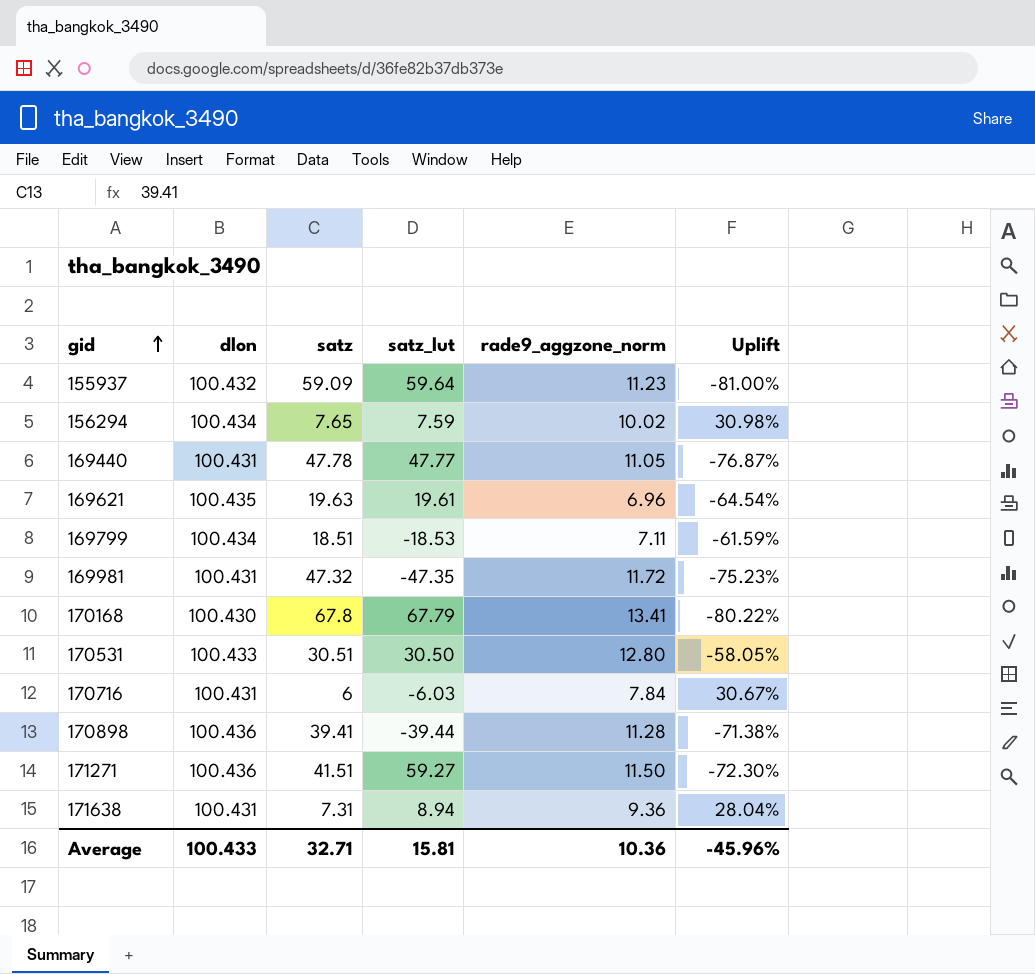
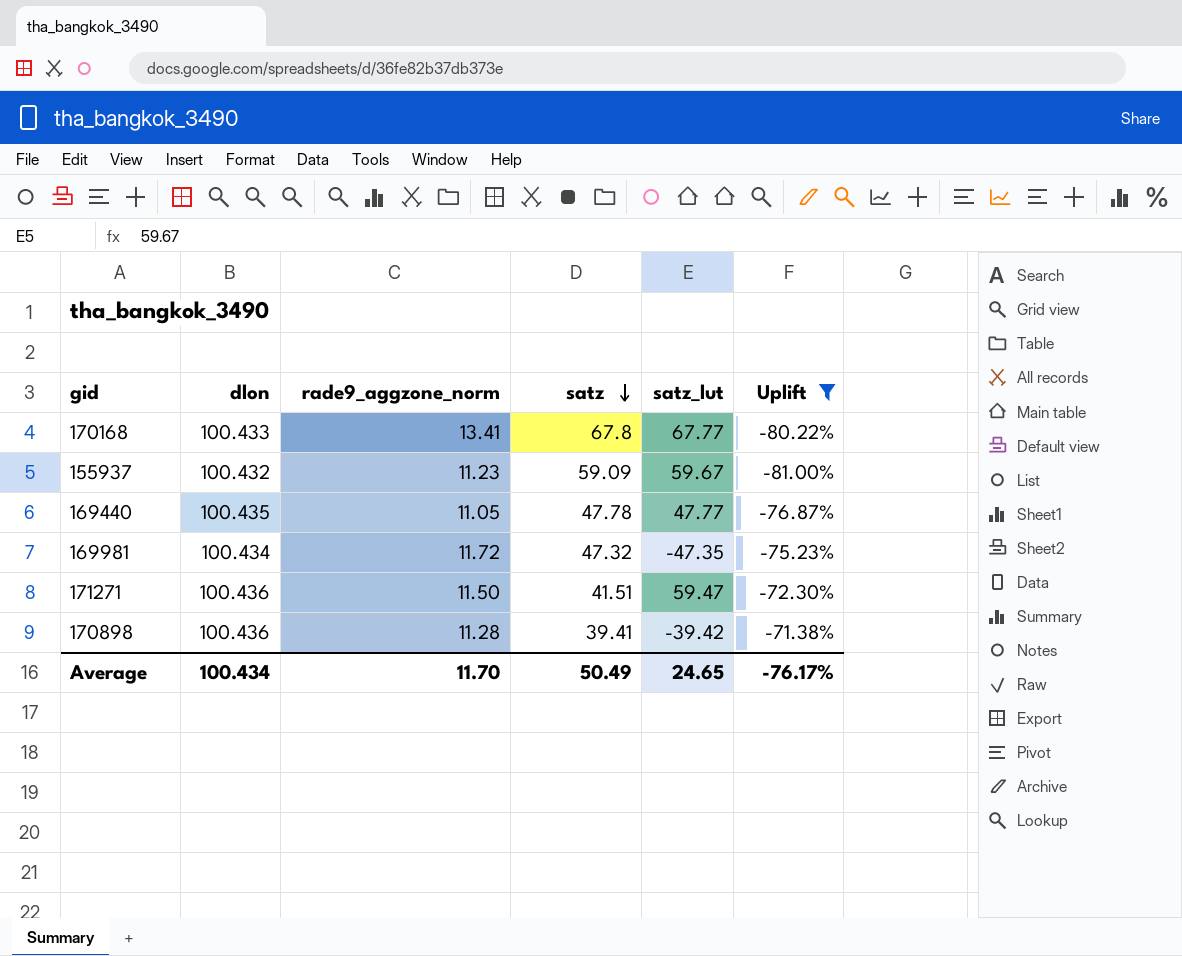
filter: none -> Uplift <= -71.38%
row order: gid ascending -> satz descending
column rade9_aggzone_norm | position: 5 -> 3
170168 | dlon: 100.430 -> 100.433
170168 | satz_lut: 67.79 -> 67.77
155937 | satz_lut: 59.64 -> 59.67
169440 | dlon: 100.431 -> 100.435
169981 | dlon: 100.431 -> 100.434
171271 | satz_lut: 59.27 -> 59.47
170898 | satz_lut: -39.44 -> -39.42
Average | dlon: 100.433 -> 100.434
Average | rade9_aggzone_norm: 10.36 -> 11.70
Average | satz: 32.71 -> 50.49
Average | satz_lut: 15.81 -> 24.65
Average | Uplift: -45.96% -> -76.17%

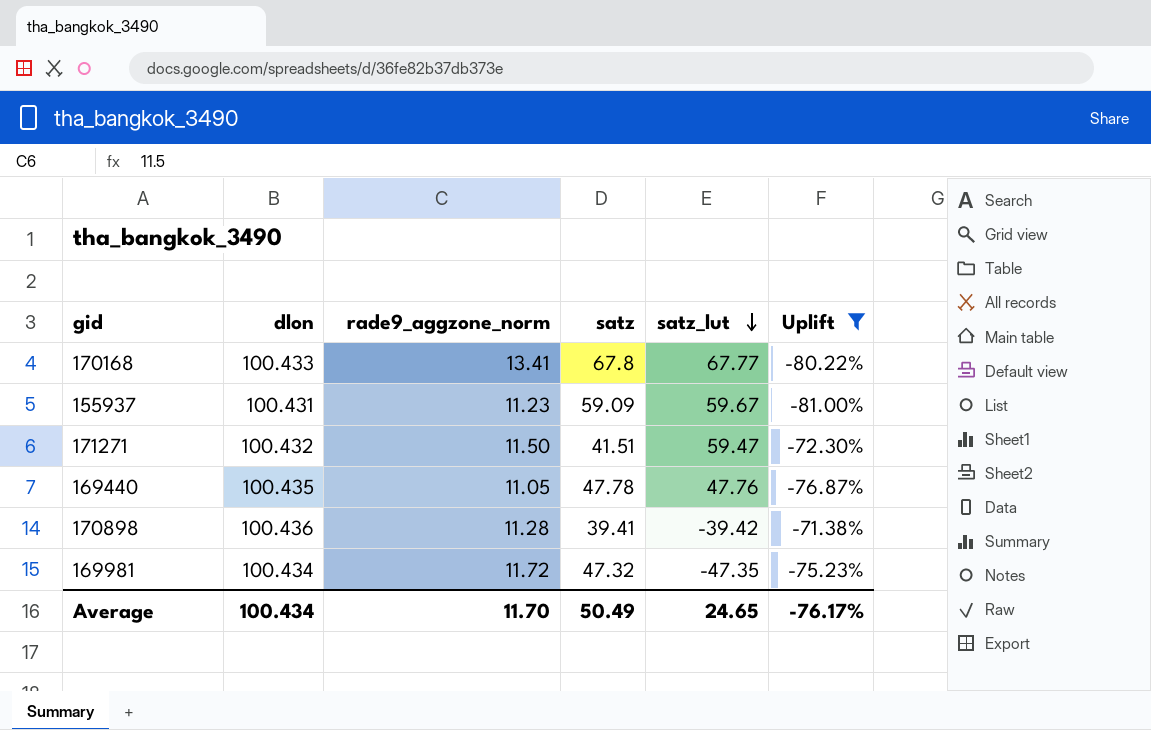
row order: satz descending -> satz_lut descending
155937 | dlon: 100.432 -> 100.431
171271 | dlon: 100.436 -> 100.432
169440 | satz_lut: 47.77 -> 47.76

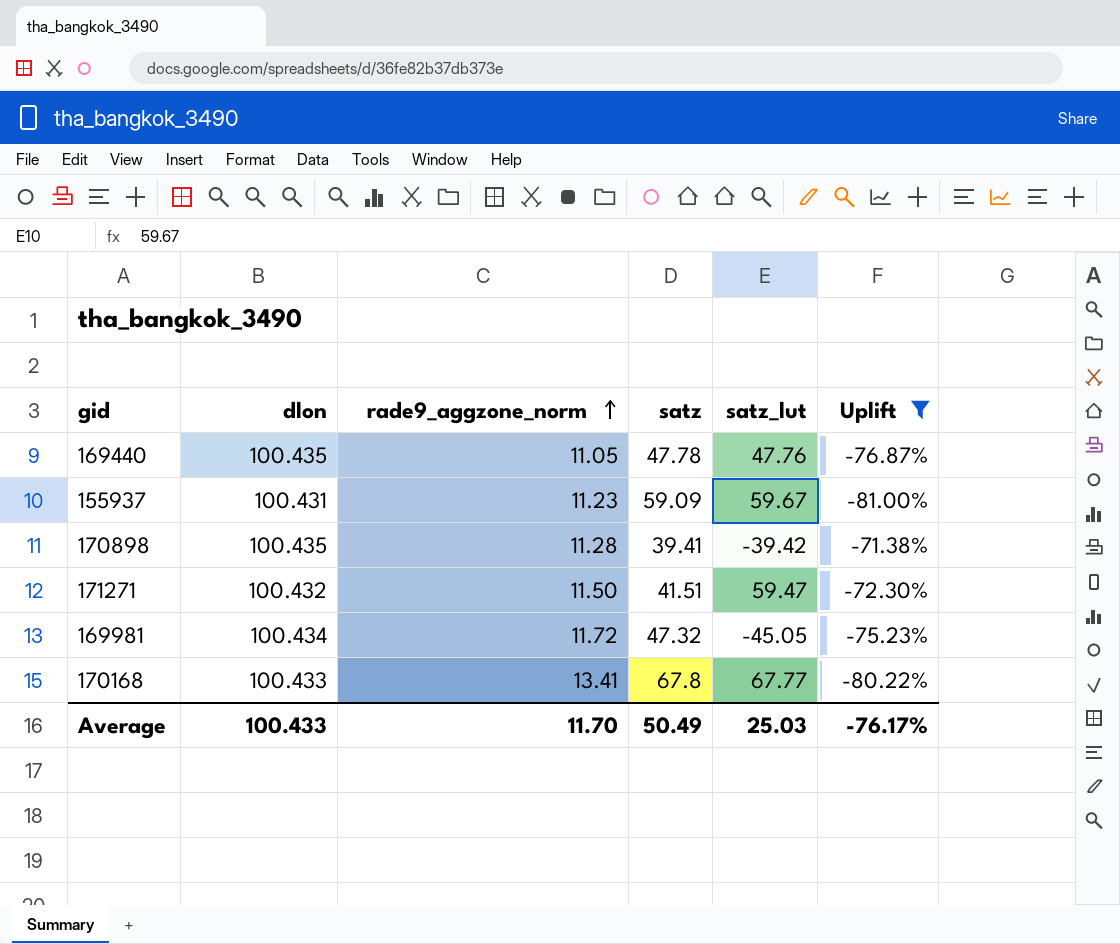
row order: satz_lut descending -> rade9_aggzone_norm ascending
170898 | dlon: 100.436 -> 100.435
169981 | satz_lut: -47.35 -> -45.05
Average | dlon: 100.434 -> 100.433
Average | satz_lut: 24.65 -> 25.03

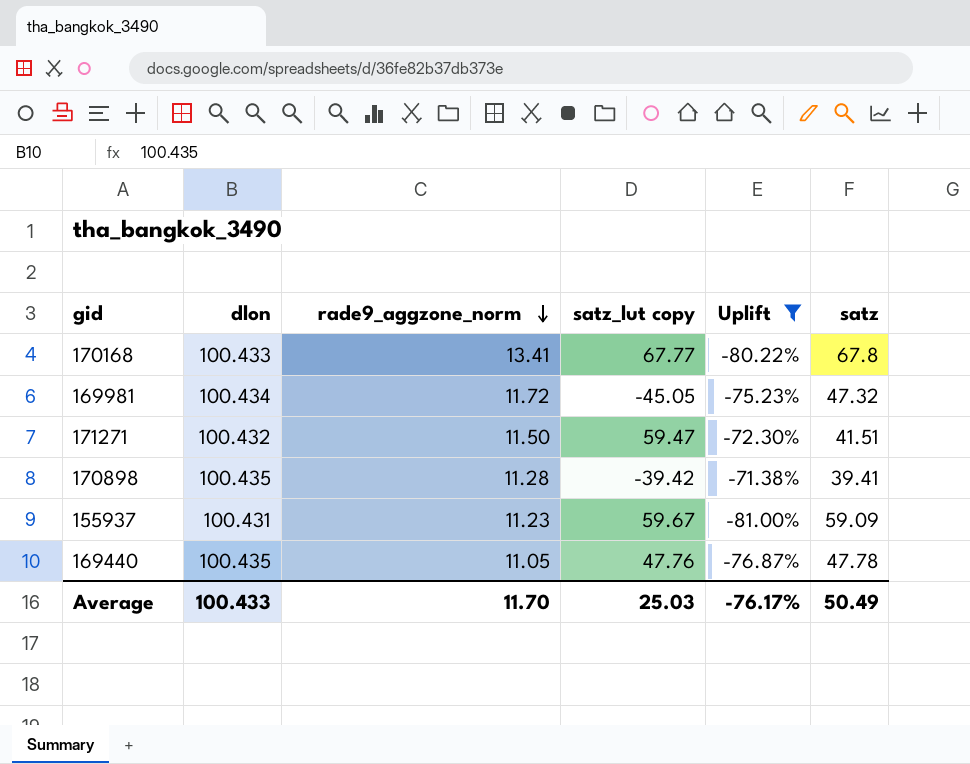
row order: rade9_aggzone_norm ascending -> rade9_aggzone_norm descending
column name: satz_lut -> satz_lut copy
column satz | position: 4 -> 6

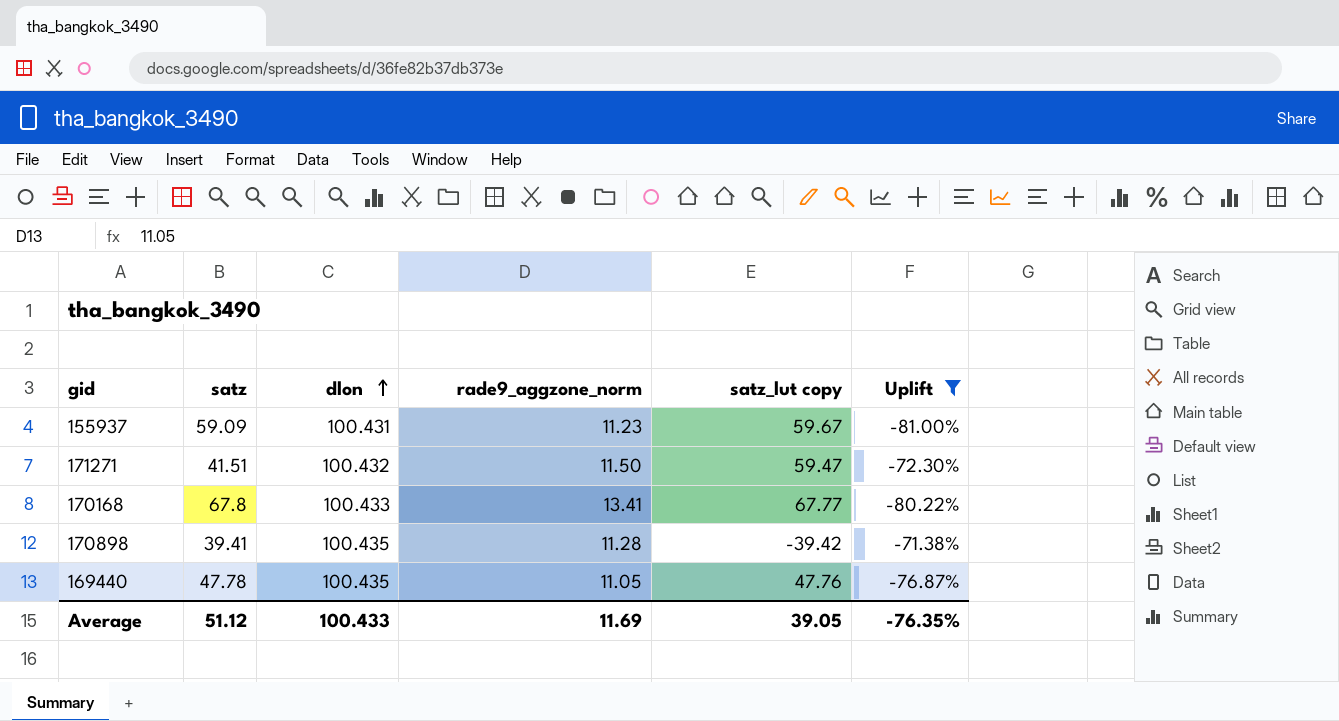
row order: rade9_aggzone_norm descending -> dlon ascending
column satz | position: 6 -> 2
row 169981: 100.434 | 11.72 | -45.05 | -75.23% | 47.32 -> none
Average | satz: 50.49 -> 51.12
Average | rade9_aggzone_norm: 11.70 -> 11.69
Average | satz_lut copy: 25.03 -> 39.05
Average | Uplift: -76.17% -> -76.35%

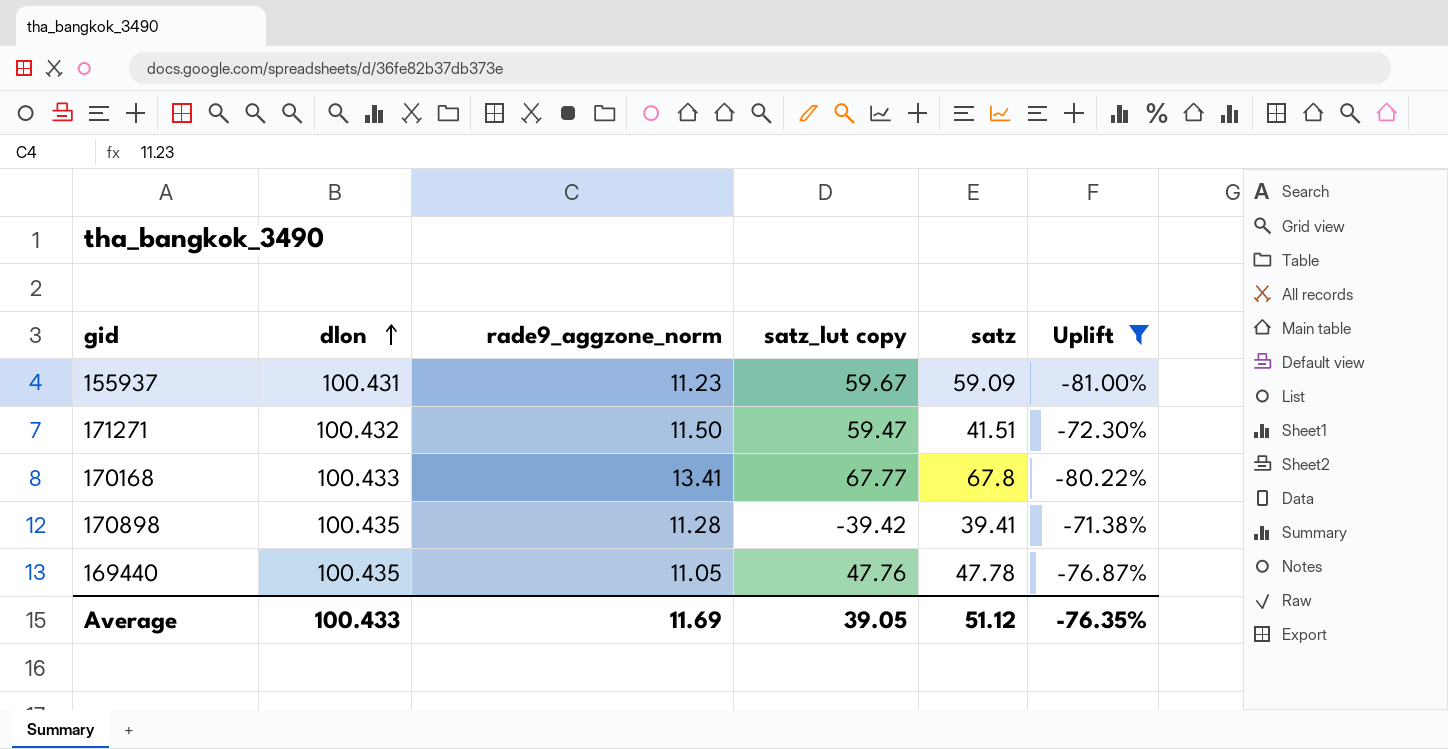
column satz | position: 2 -> 5

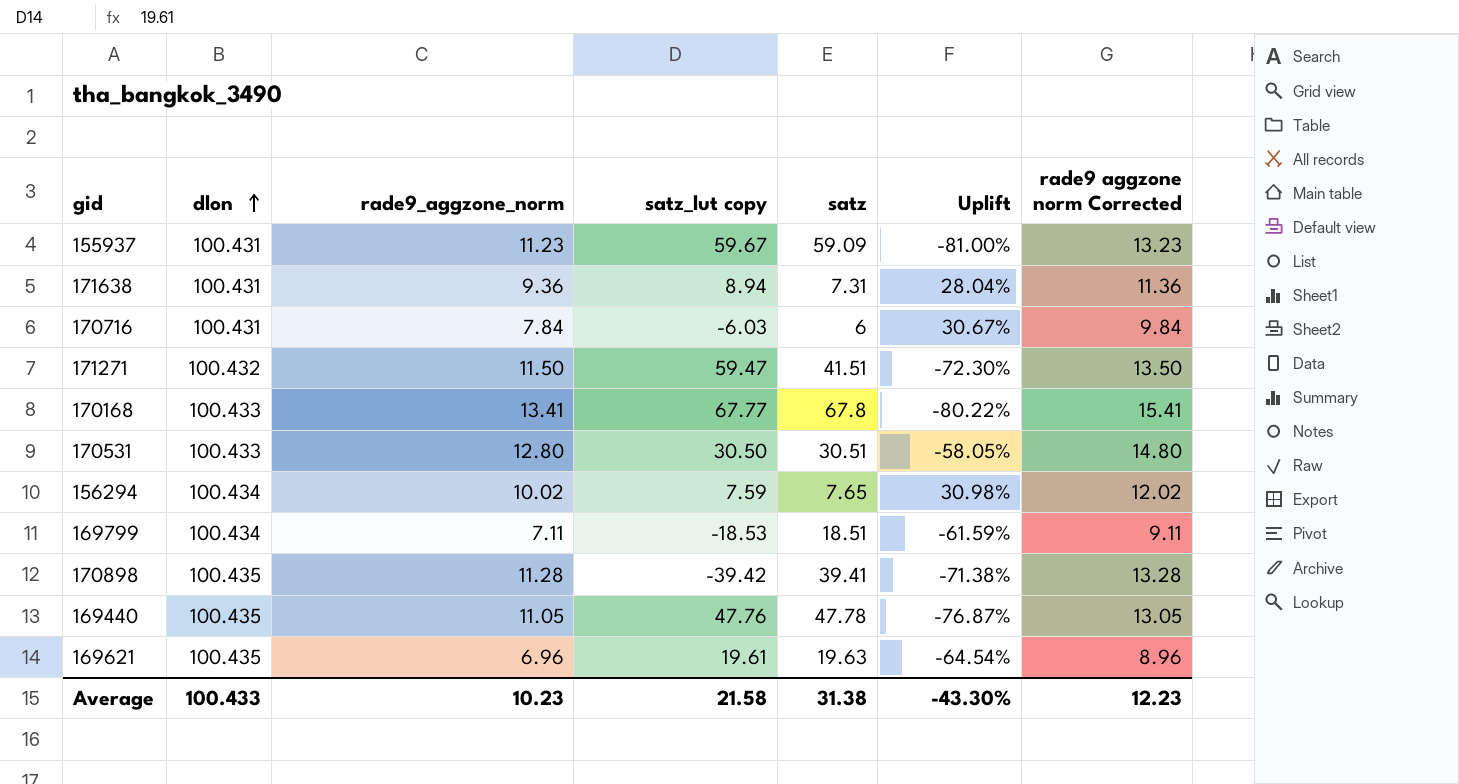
filter: Uplift <= -71.38% -> none
column rade9 aggzone norm Corrected | formula: none -> [rade9_aggzone_norm] + 2
Average | rade9_aggzone_norm: 11.69 -> 10.23
Average | satz_lut copy: 39.05 -> 21.58
Average | satz: 51.12 -> 31.38
Average | Uplift: -76.35% -> -43.30%

